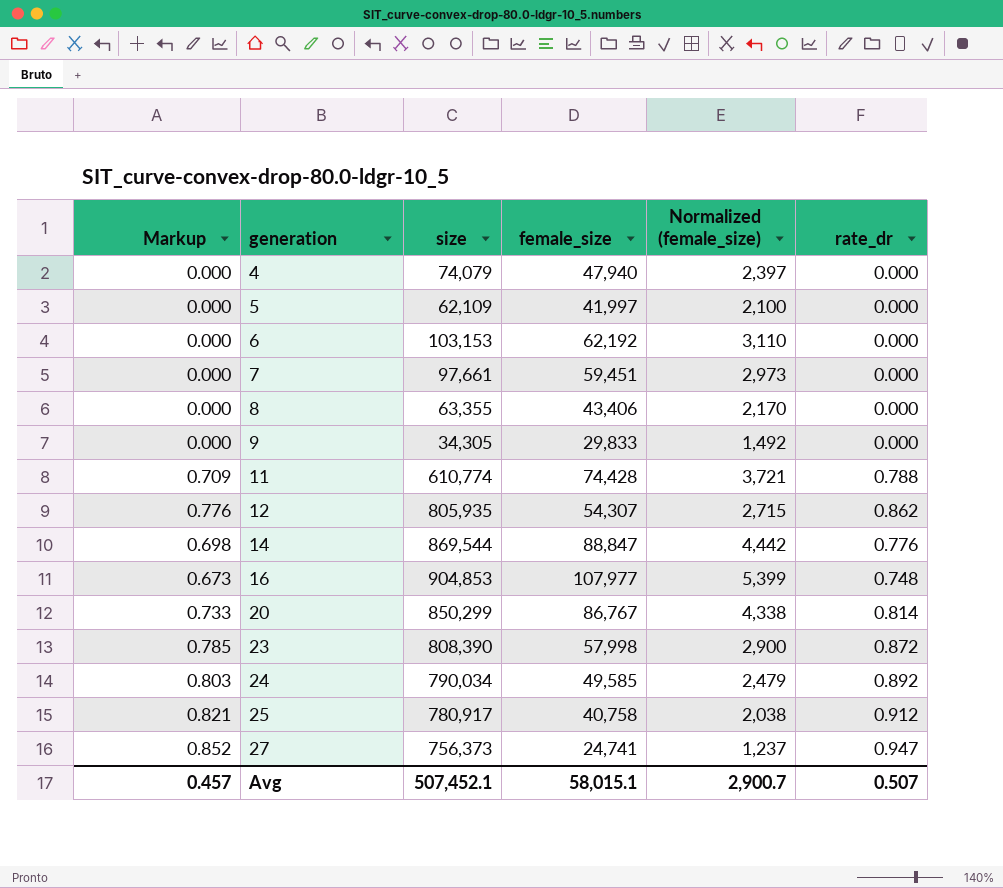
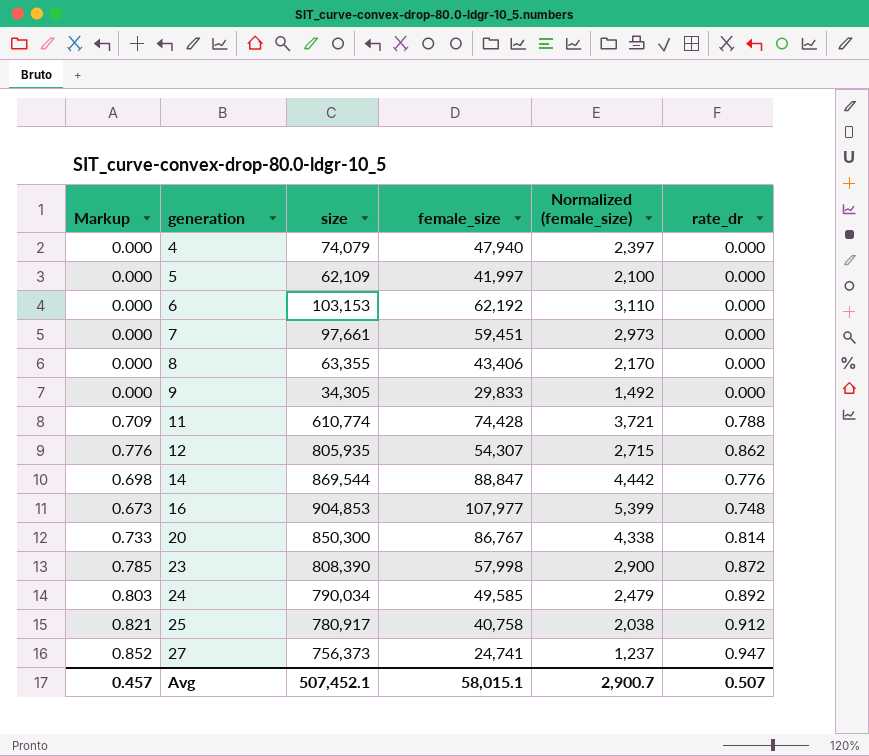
20 | size: 850,299 -> 850,300

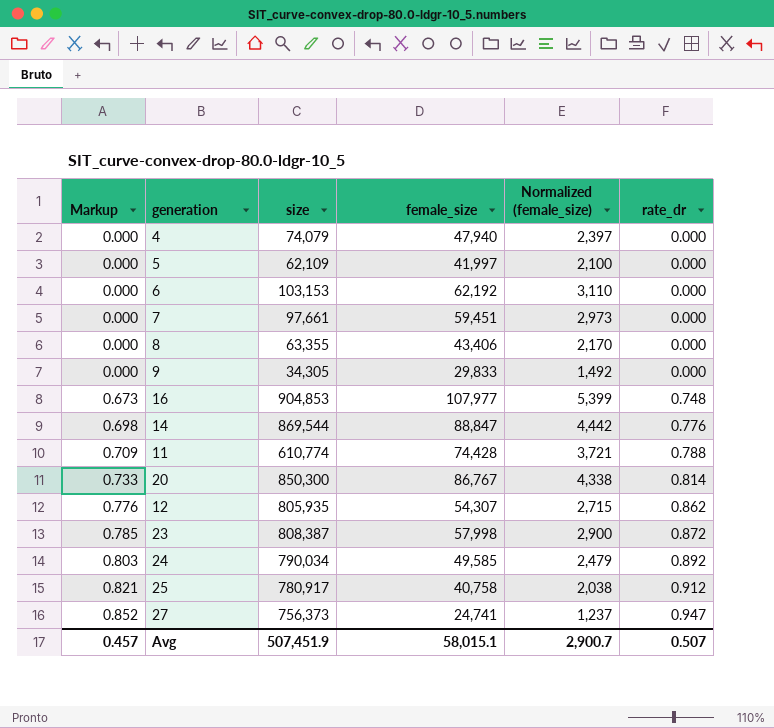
row order: generation ascending -> Markup ascending
23 | size: 808,390 -> 808,387
Avg | size: 507,452.1 -> 507,451.9

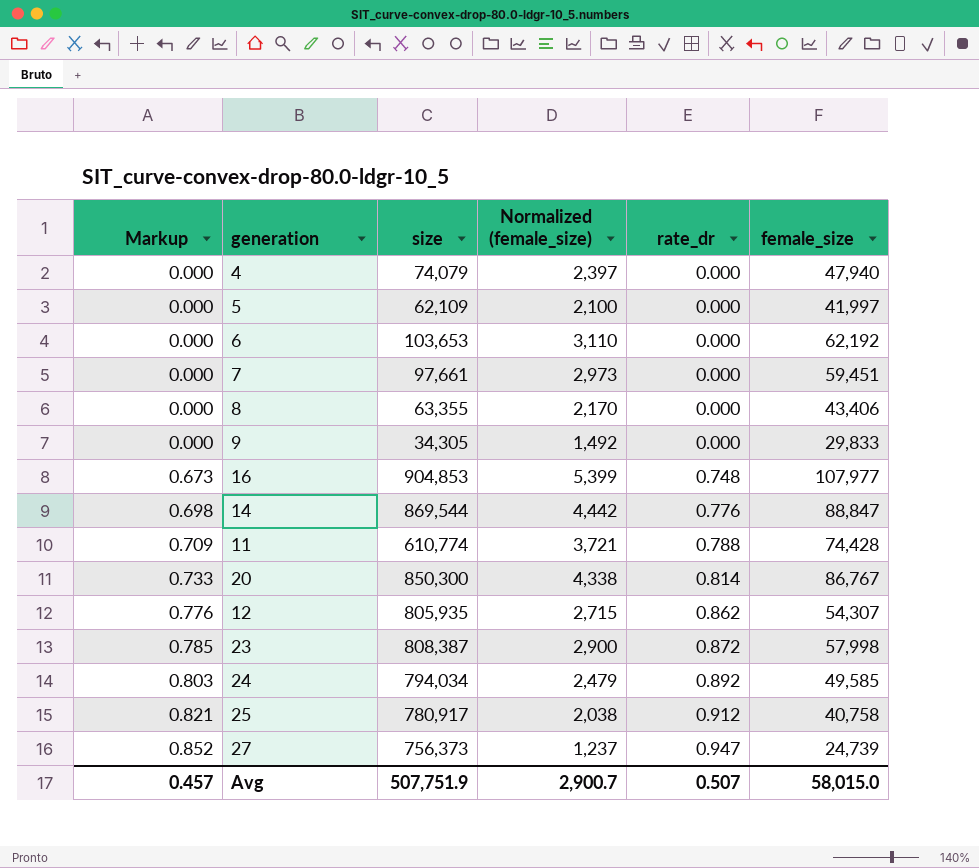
column female_size | position: 4 -> 6
6 | size: 103,153 -> 103,653
24 | size: 790,034 -> 794,034
27 | female_size: 24,741 -> 24,739
Avg | size: 507,451.9 -> 507,751.9
Avg | female_size: 58,015.1 -> 58,015.0

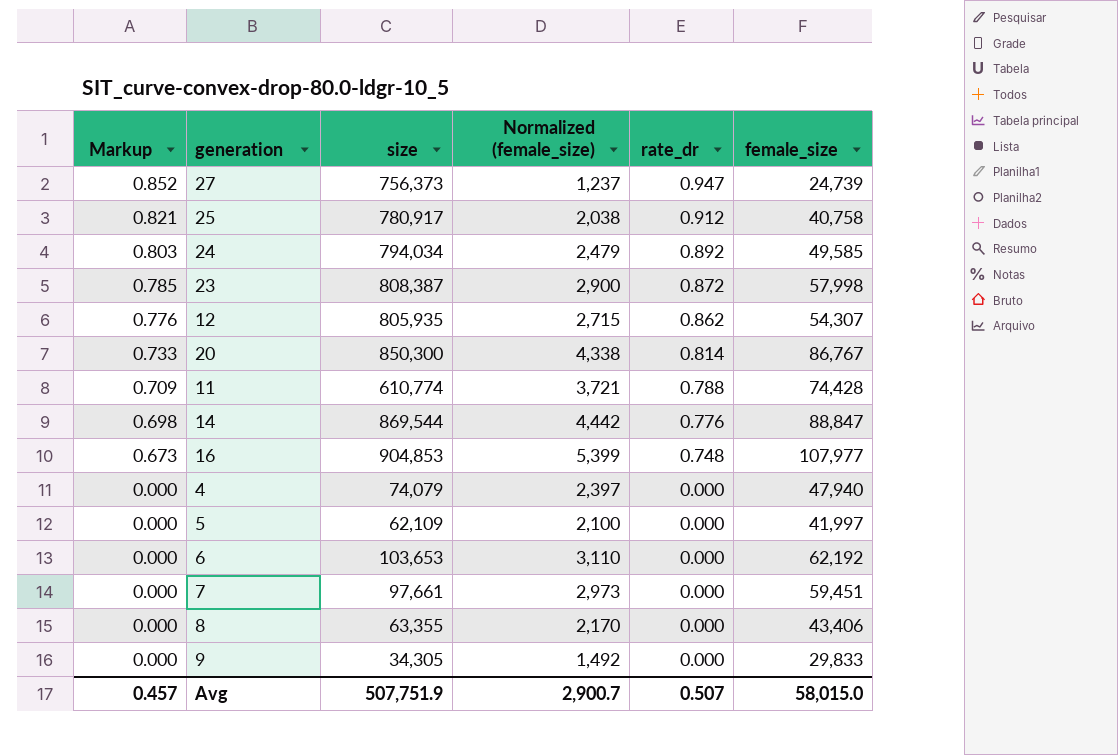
row order: Markup ascending -> Markup descending

